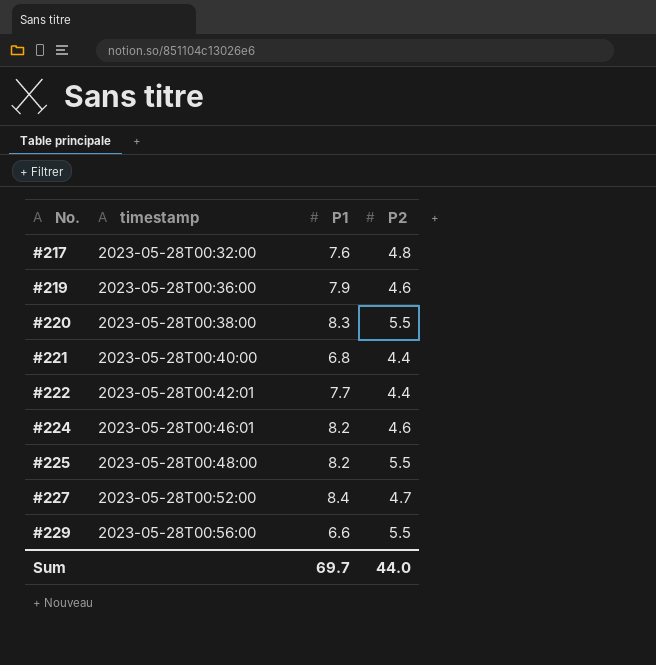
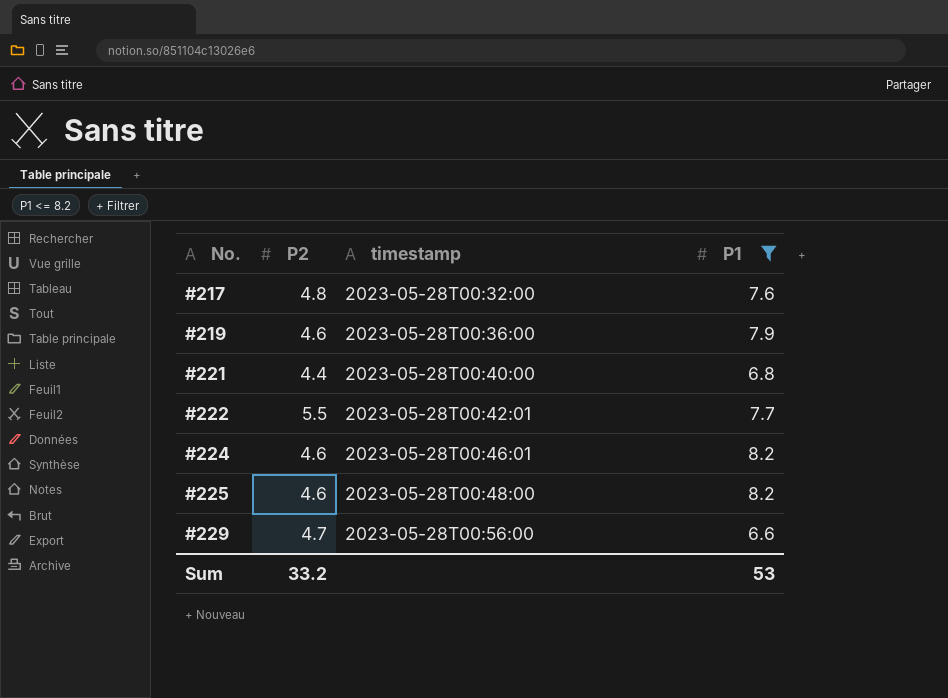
filter: none -> P1 <= 8.2
column P2 | position: 4 -> 2
#222 | P2: 4.4 -> 5.5
#225 | P2: 5.5 -> 4.6
#229 | P2: 5.5 -> 4.7
Sum | P2: 44.0 -> 33.2
Sum | P1: 69.7 -> 53

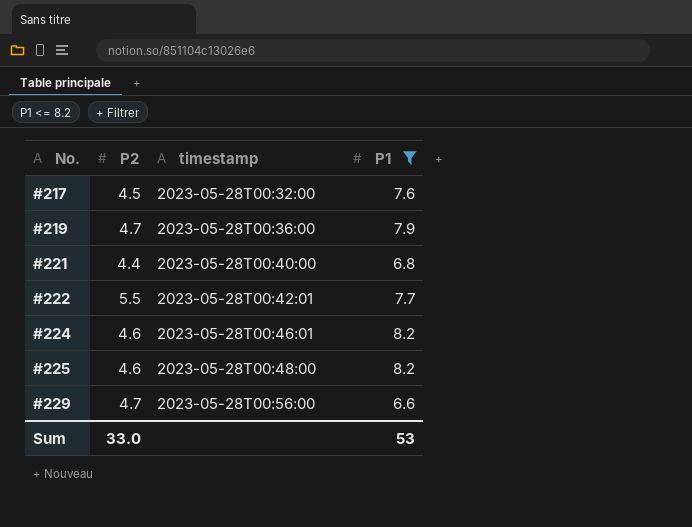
#217 | P2: 4.8 -> 4.5
#219 | P2: 4.6 -> 4.7
Sum | P2: 33.2 -> 33.0

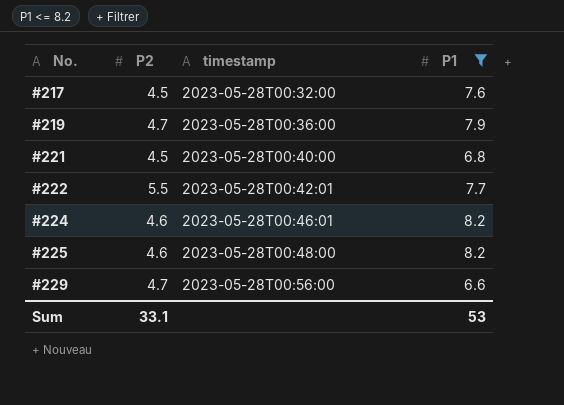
#221 | P2: 4.4 -> 4.5
Sum | P2: 33.0 -> 33.1

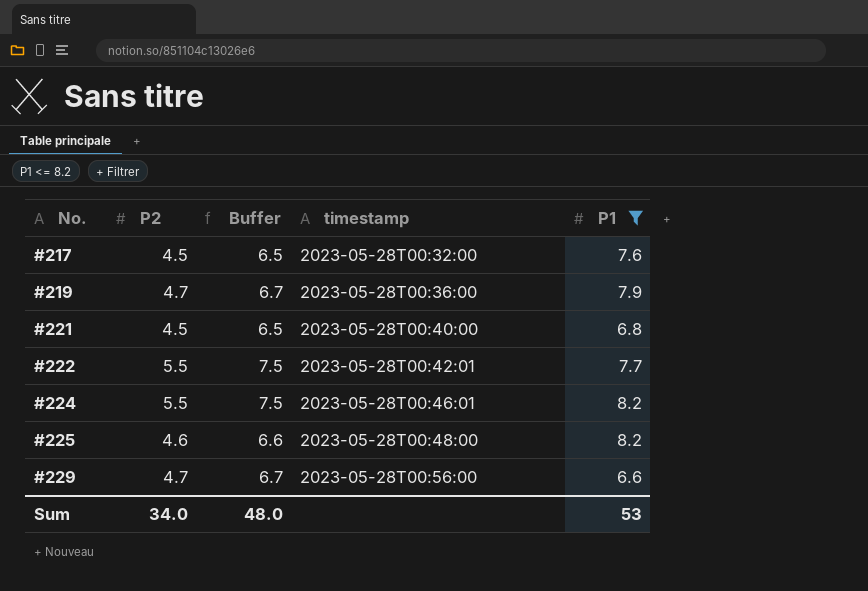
column Buffer | formula: none -> [P2] + 2
#224 | P2: 4.6 -> 5.5
Sum | P2: 33.1 -> 34.0

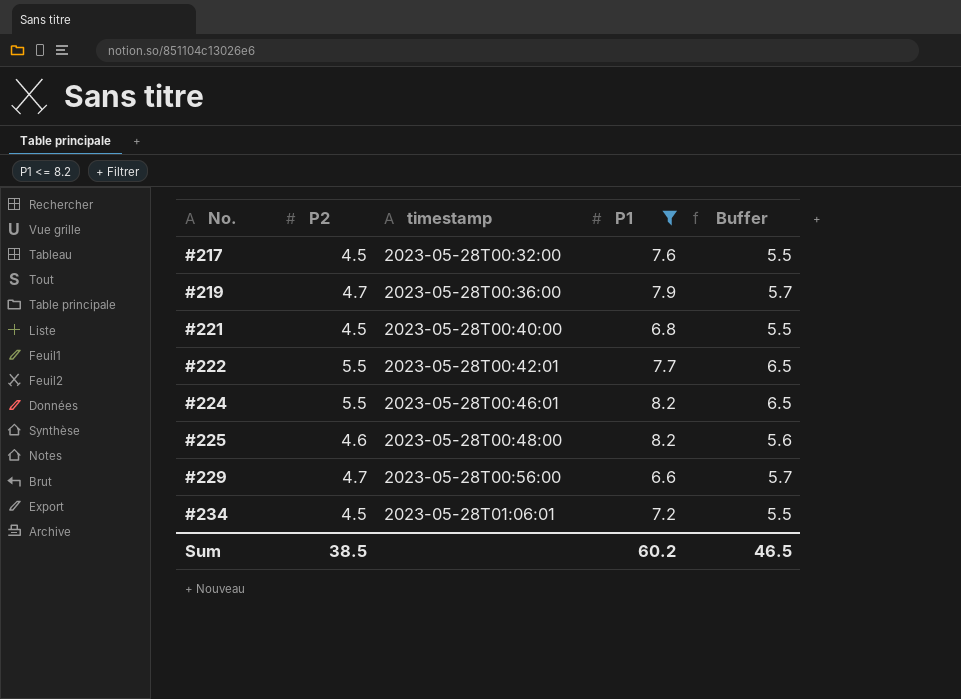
column Buffer | formula: [P2] + 2 -> [P2] + 1
column Buffer | position: 3 -> 5
row #234: none -> 4.5 | 2023-05-28T01:06:01 | 7.2 | 5.5
Sum | P2: 34.0 -> 38.5
Sum | P1: 53 -> 60.2
Sum | Buffer: 48.0 -> 46.5

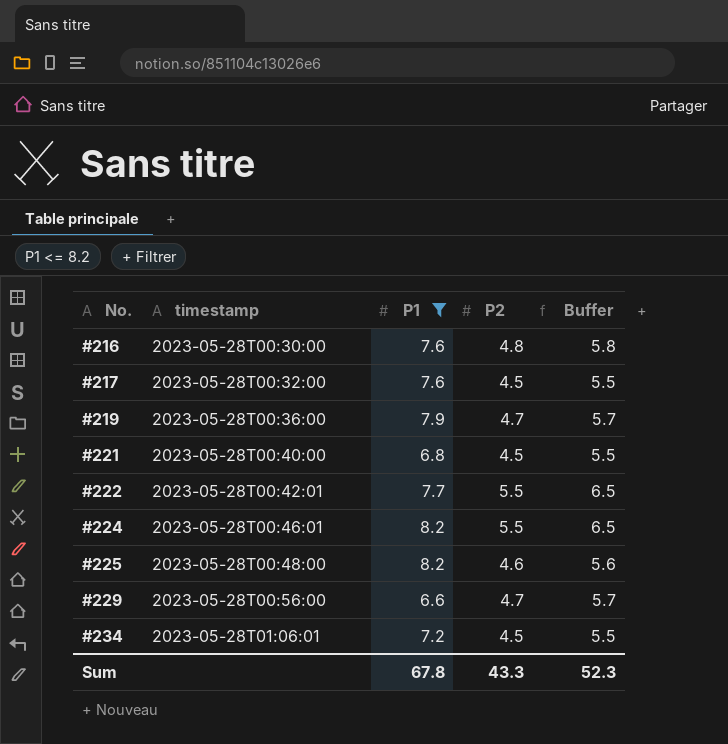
column P2 | position: 2 -> 4
row #216: none -> 2023-05-28T00:30:00 | 7.6 | 4.8 | 5.8
Sum | P1: 60.2 -> 67.8
Sum | P2: 38.5 -> 43.3
Sum | Buffer: 46.5 -> 52.3

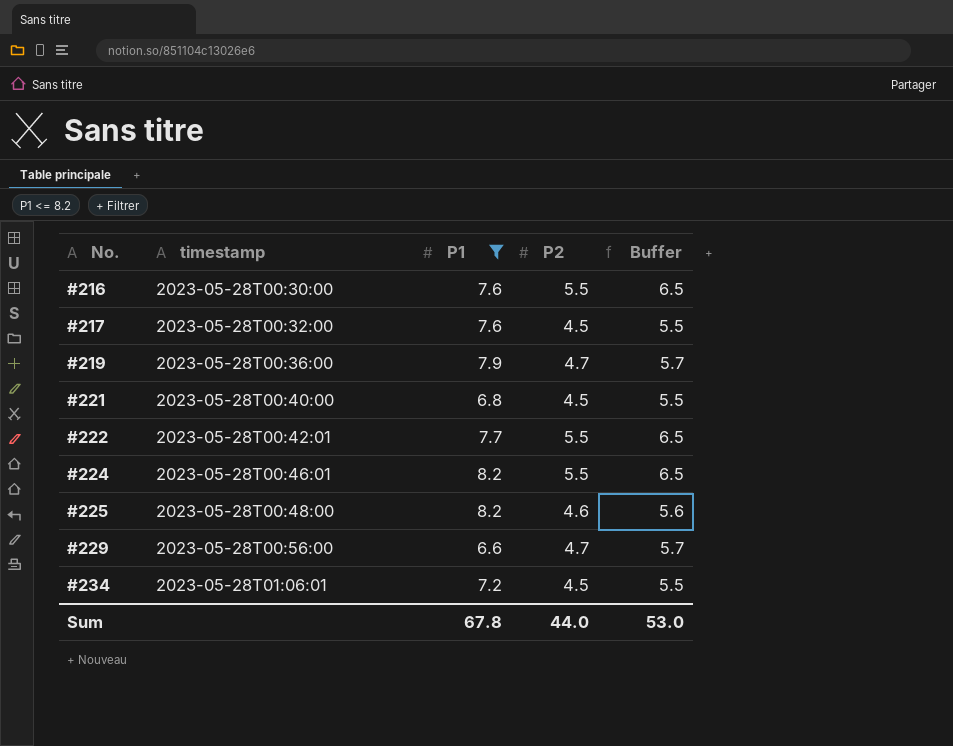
#216 | P2: 4.8 -> 5.5
#216 | Buffer: 5.8 -> 6.5
Sum | P2: 43.3 -> 44.0
Sum | Buffer: 52.3 -> 53.0

